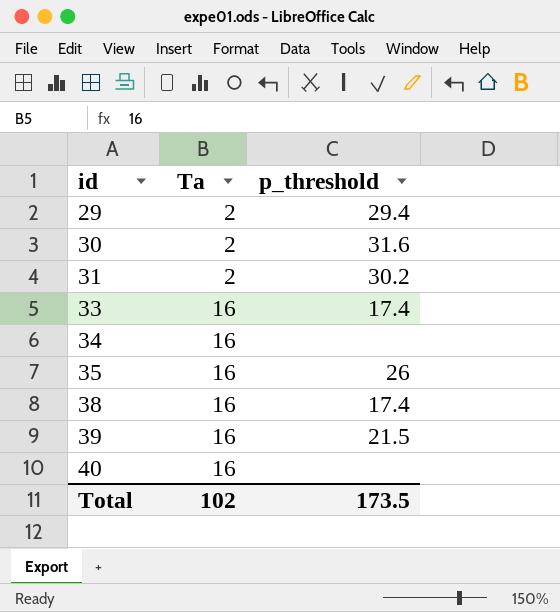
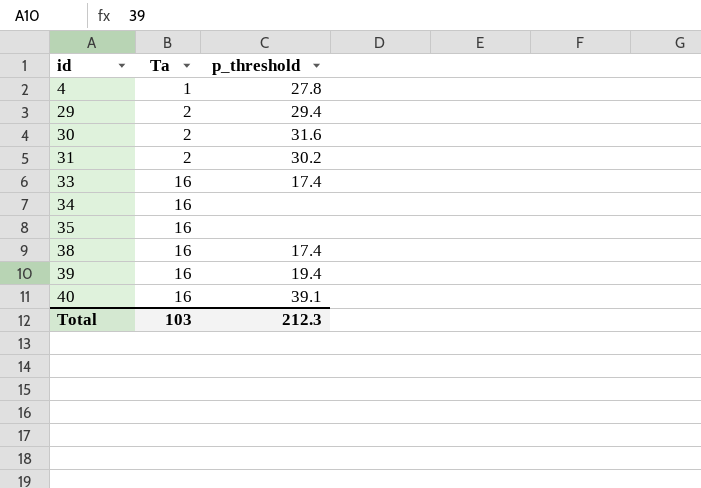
row 4: none -> 1 | 27.8
35 | p_threshold: 26 -> none
39 | p_threshold: 21.5 -> 19.4
40 | p_threshold: none -> 39.1
Total | Ta: 102 -> 103
Total | p_threshold: 173.5 -> 212.3

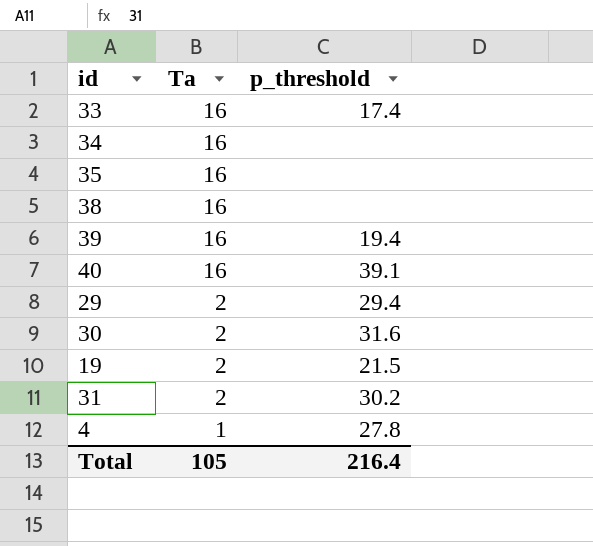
row order: id ascending -> Ta descending
38 | p_threshold: 17.4 -> none
row 19: none -> 2 | 21.5
Total | Ta: 103 -> 105
Total | p_threshold: 212.3 -> 216.4

